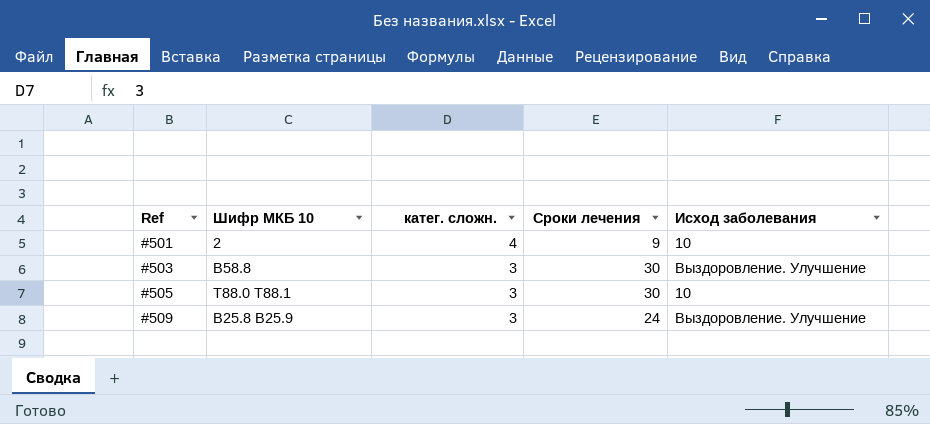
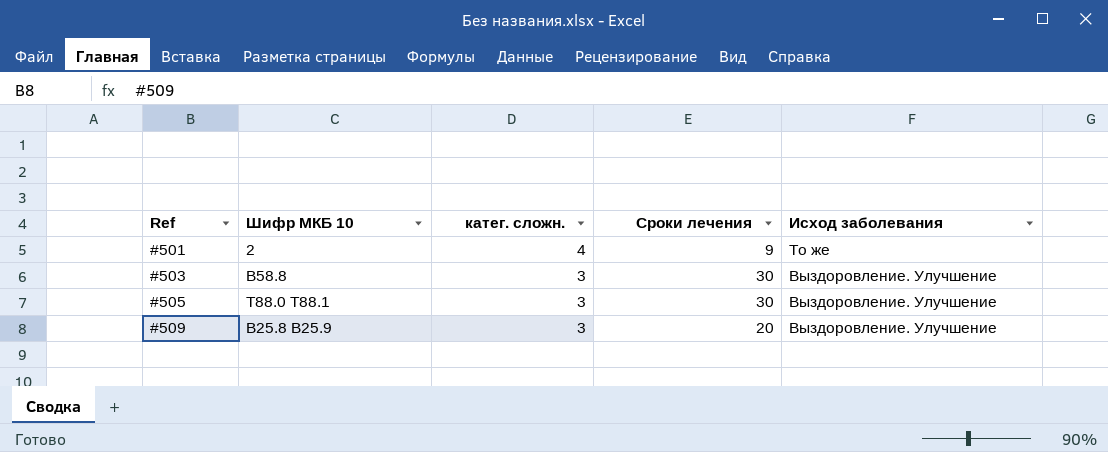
#501 | Исход заболевания: 10 -> То же
#505 | Исход заболевания: 10 -> Выздоровление. Улучшение
#509 | Сроки лечения: 24 -> 20

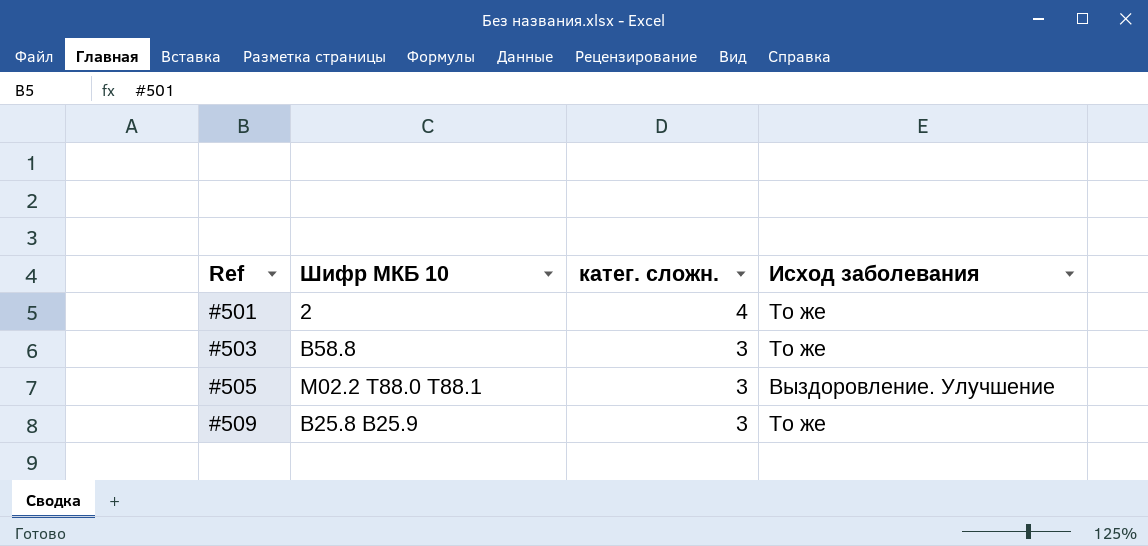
column Сроки лечения | position: 4 -> none
#503 | Исход заболевания: Выздоровление. Улучшение -> То же
#505 | Шифр МКБ 10: T88.0 T88.1 -> M02.2 T88.0 T88.1
#509 | Исход заболевания: Выздоровление. Улучшение -> То же

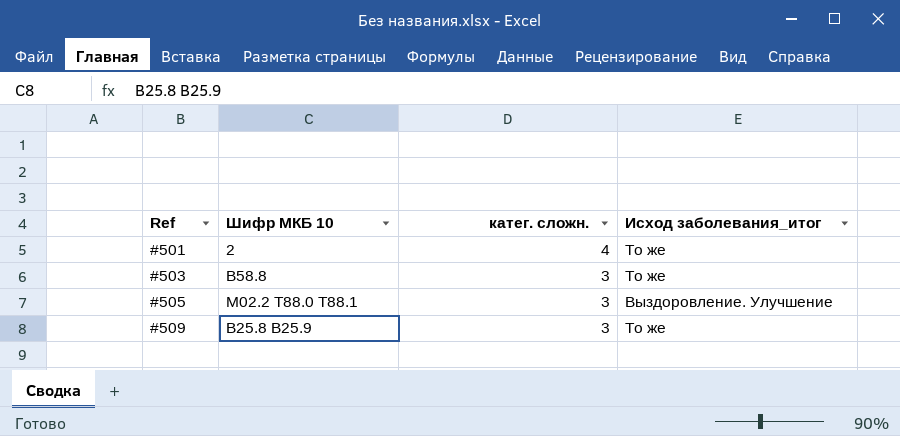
column name: Исход заболевания -> Исход заболевания_итог

